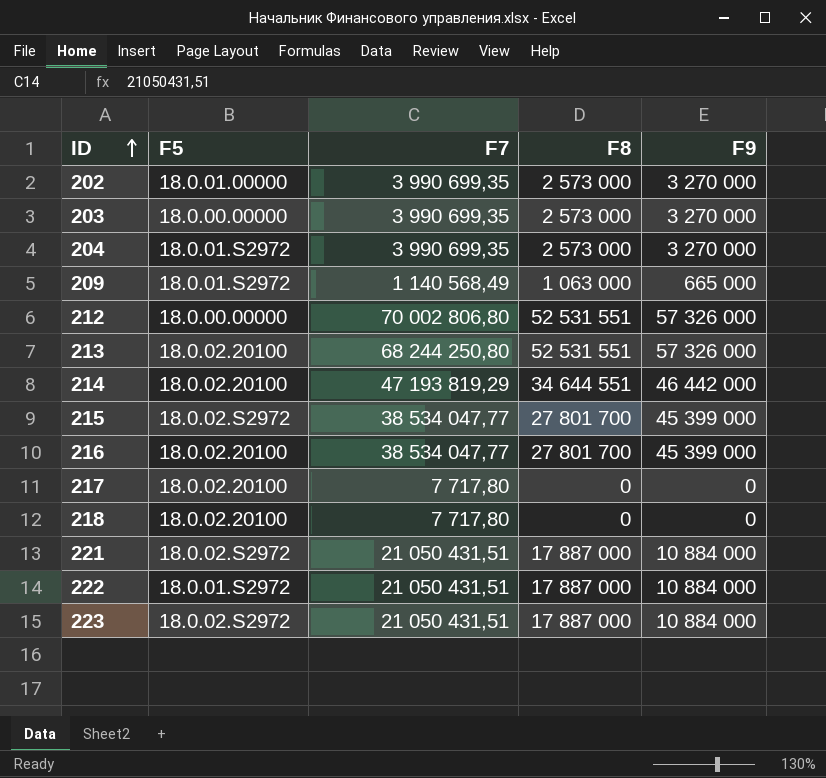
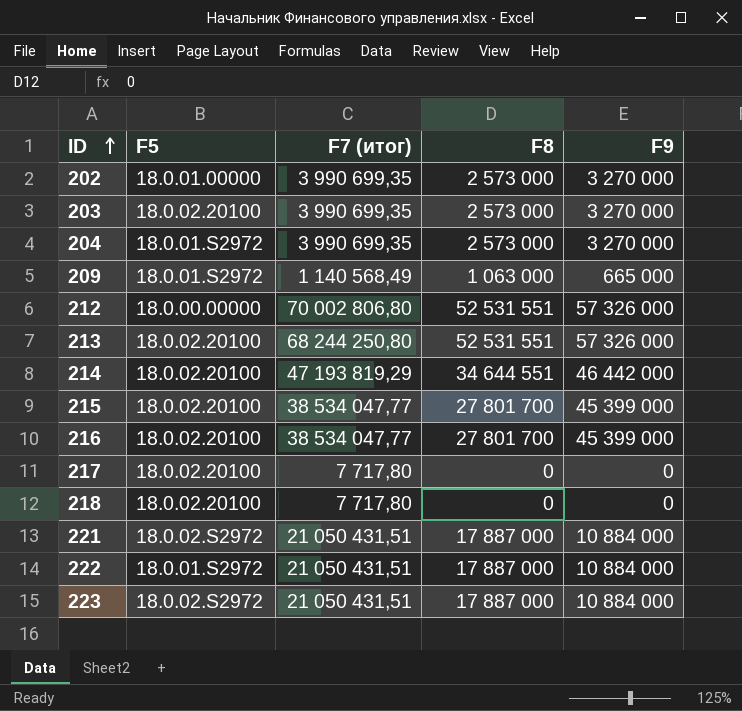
column name: F7 -> F7 (итог)
203 | F5: 18.0.00.00000 -> 18.0.02.20100
215 | F5: 18.0.02.S2972 -> 18.0.02.20100

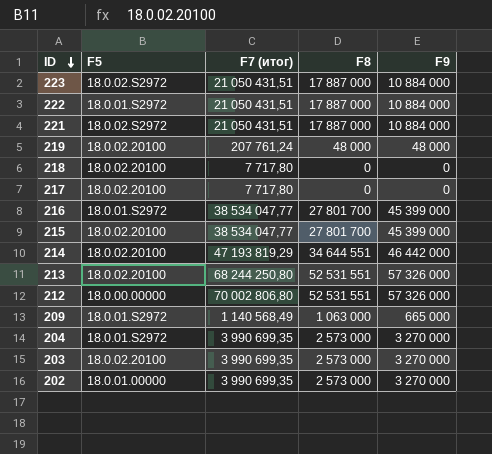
row order: ID ascending -> ID descending
row 219: none -> 18.0.02.20100 | 207 761,24 | 48 000 | 48 000
216 | F5: 18.0.02.20100 -> 18.0.01.S2972

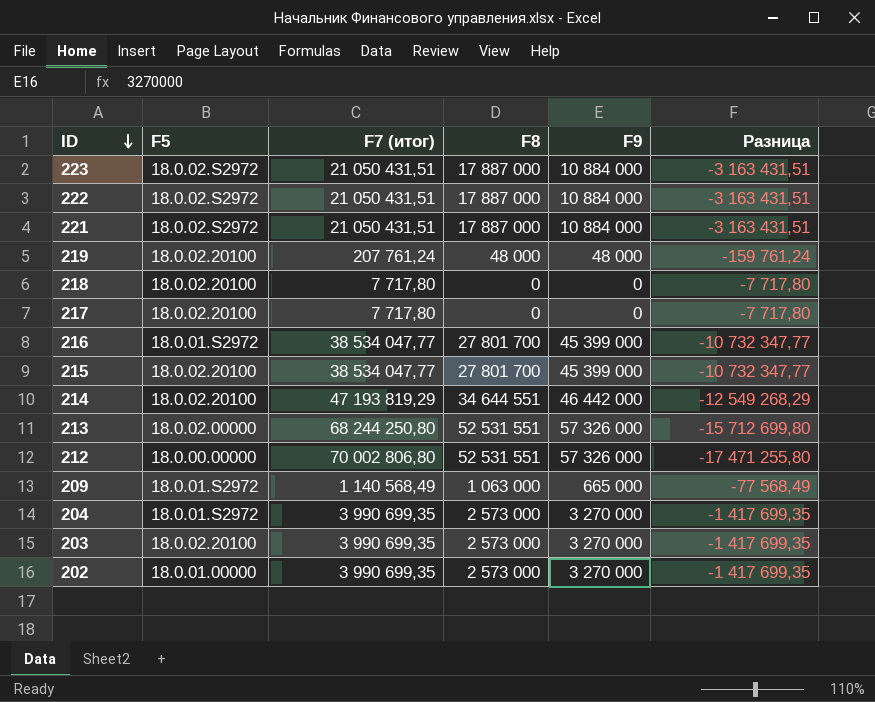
column Разница | formula: none -> [F8] - [F7 (итог)]
222 | F5: 18.0.01.S2972 -> 18.0.02.S2972
213 | F5: 18.0.02.20100 -> 18.0.02.00000

